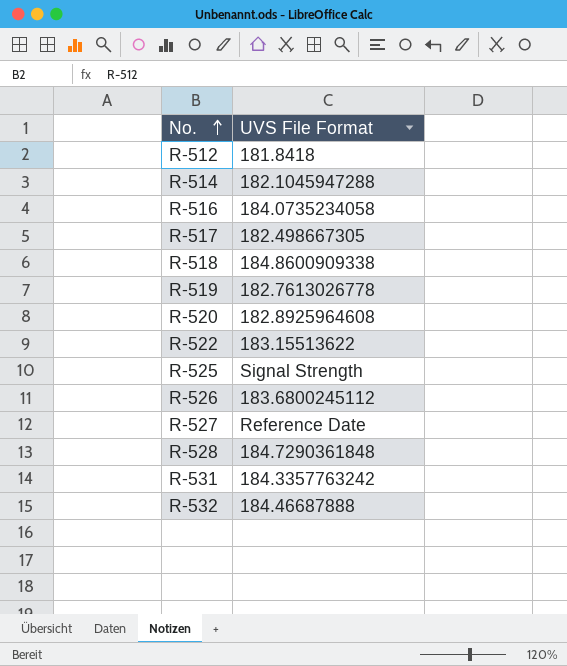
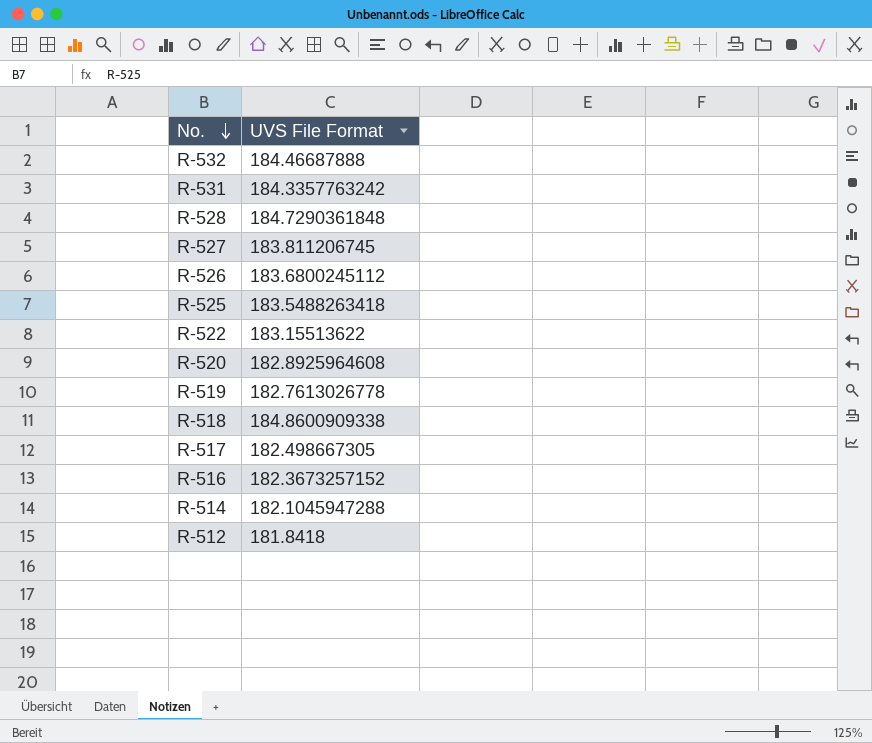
row order: No. ascending -> No. descending
R-527 | UVS File Format: Reference Date -> 183.811206745
R-525 | UVS File Format: Signal Strength -> 183.5488263418
R-516 | UVS File Format: 184.0735234058 -> 182.3673257152

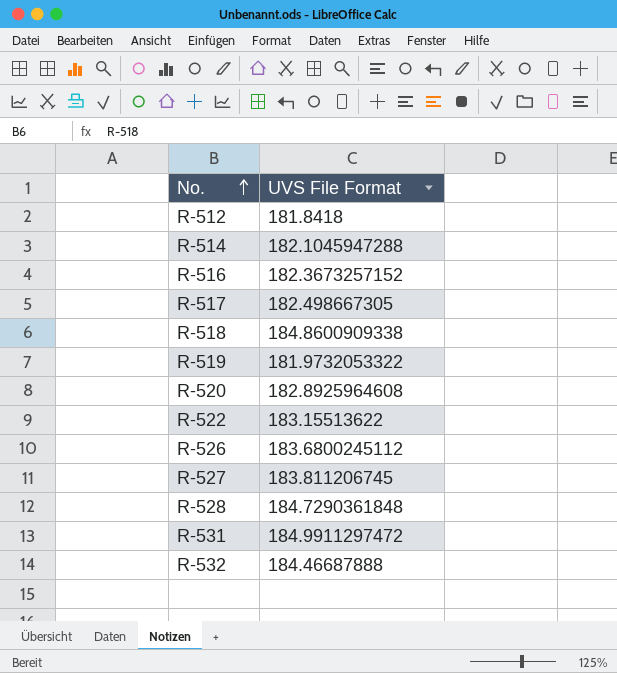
row order: No. descending -> No. ascending
row R-525: 183.5488263418 -> none
R-519 | UVS File Format: 182.7613026778 -> 181.9732053322
R-531 | UVS File Format: 184.3357763242 -> 184.9911297472

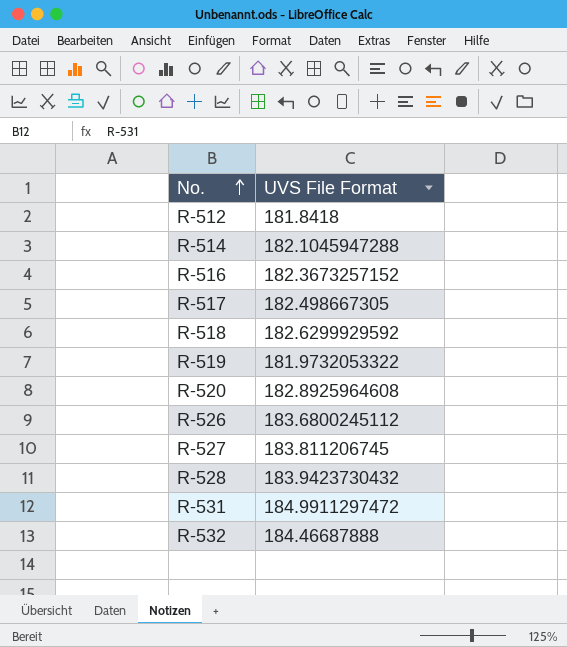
row R-522: 183.15513622 -> none
R-518 | UVS File Format: 184.8600909338 -> 182.6299929592
R-528 | UVS File Format: 184.7290361848 -> 183.9423730432

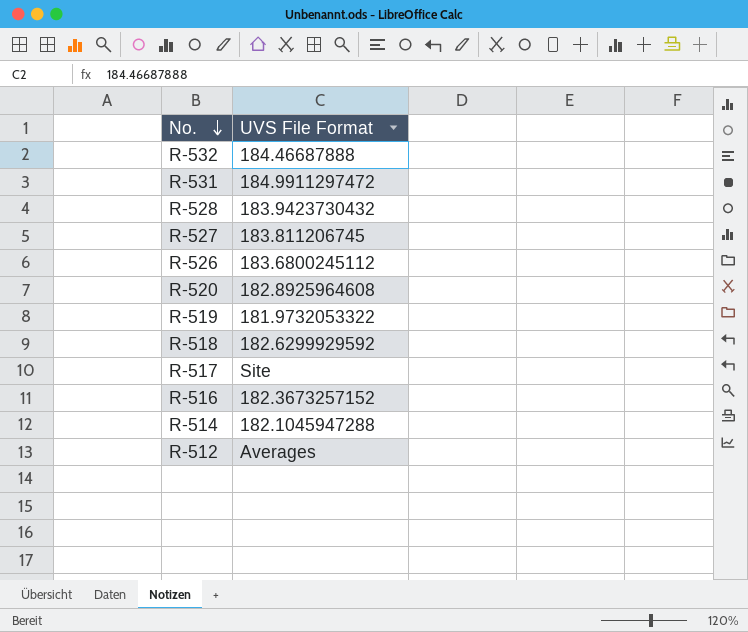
row order: No. ascending -> No. descending
R-517 | UVS File Format: 182.498667305 -> Site
R-512 | UVS File Format: 181.8418 -> Averages

